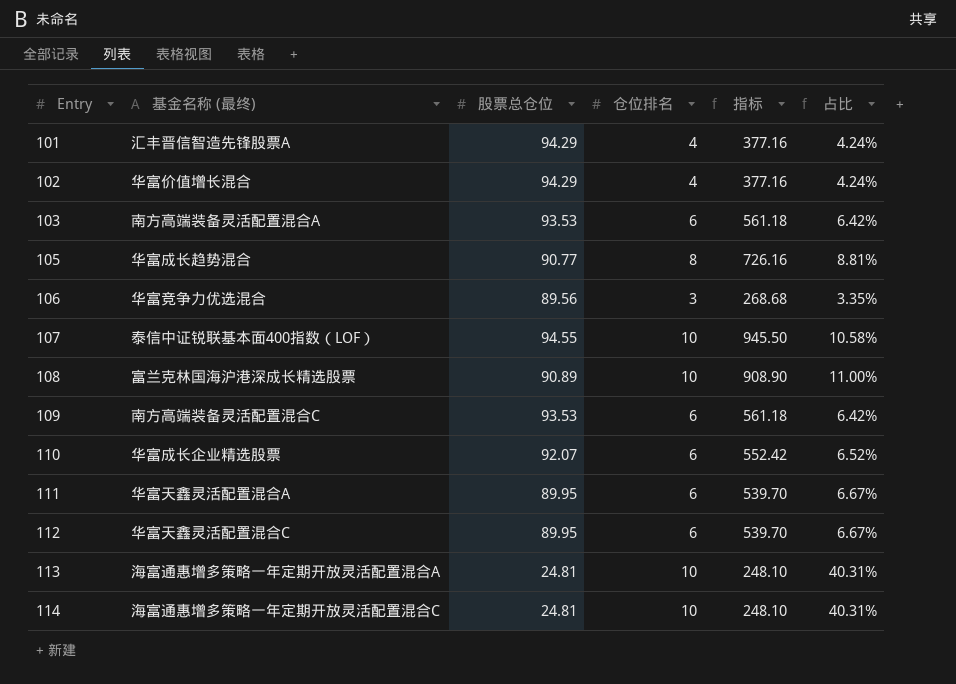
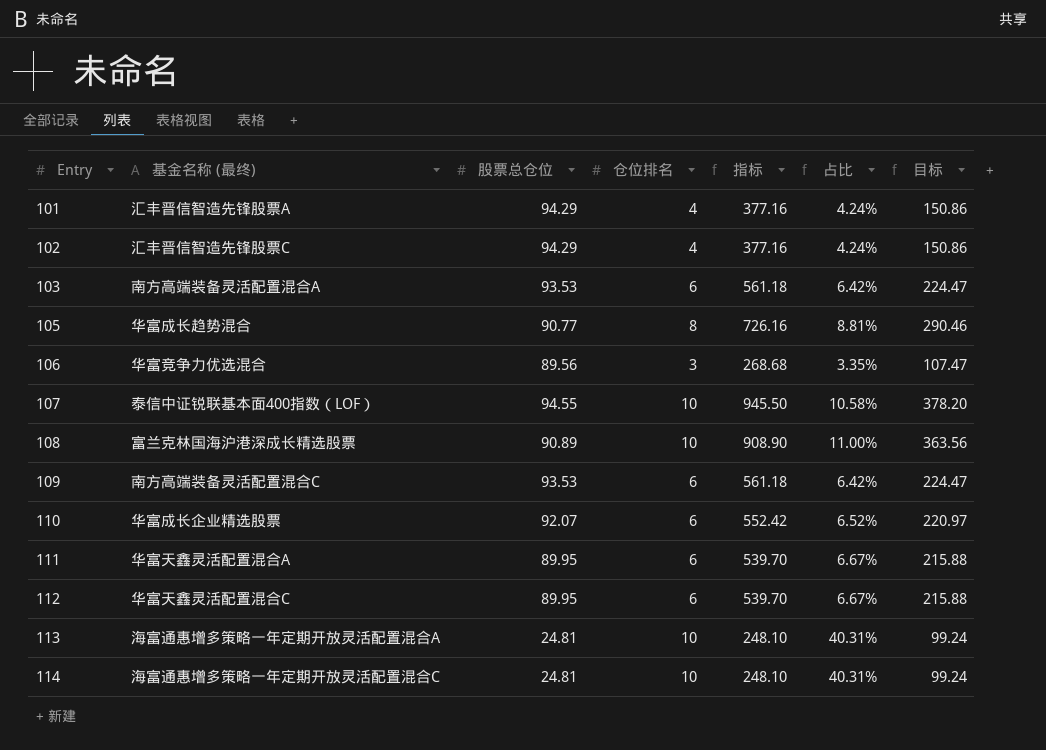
column 目标 | formula: none -> [指标] * 0.4
102 | 基金名称 (最终): 华富价值增长混合 -> 汇丰晋信智造先锋股票C

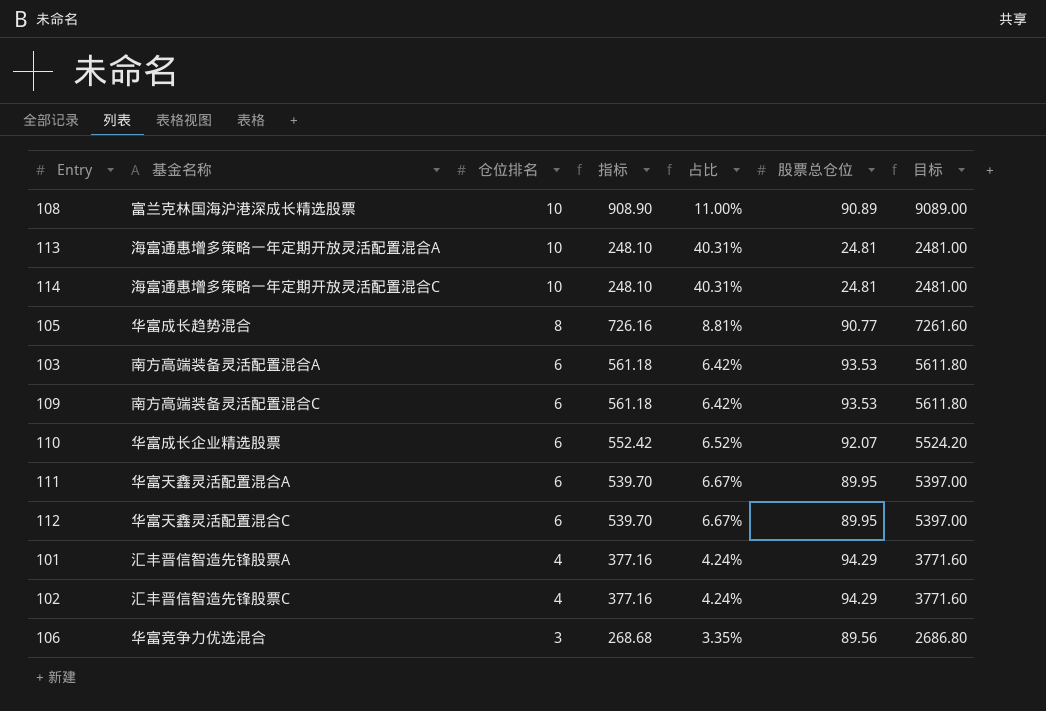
row order: Entry ascending -> 仓位排名 descending
column name: 基金名称 (最终) -> 基金名称
column 股票总仓位 | position: 3 -> 6
column 目标 | formula: [指标] * 0.4 -> [指标] * 10
row 107: 泰信中证锐联基本面400指数（LOF） | 94.55 | 10 | 945.50 | 10.58% | 378.20 -> none

